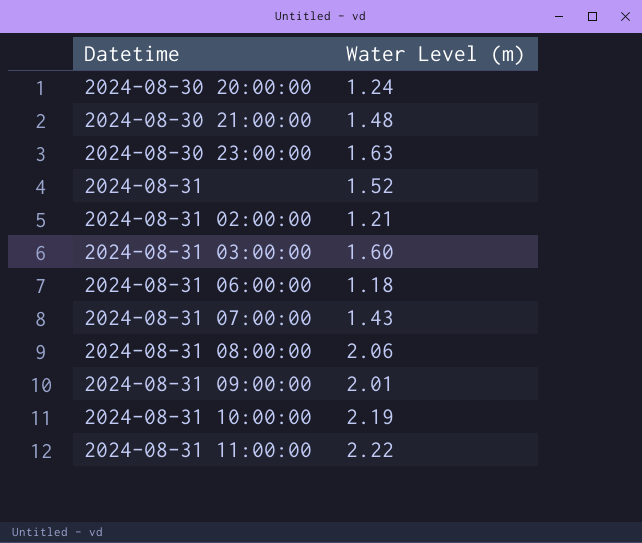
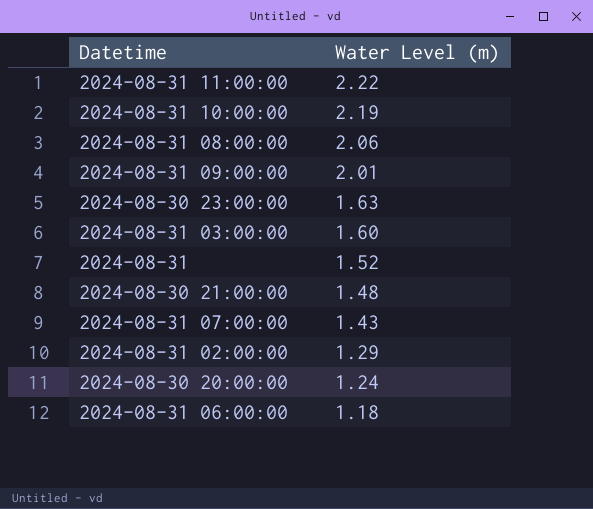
row order: Datetime ascending -> Water Level (m) descending
2024-08-31 02:00:00 | Water Level (m): 1.21 -> 1.29

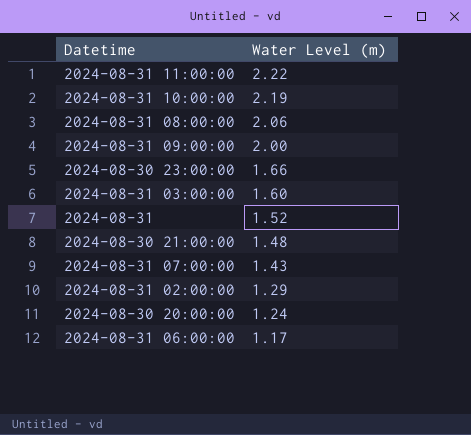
2024-08-31 09:00:00 | Water Level (m): 2.01 -> 2.00
2024-08-30 23:00:00 | Water Level (m): 1.63 -> 1.66
2024-08-31 06:00:00 | Water Level (m): 1.18 -> 1.17

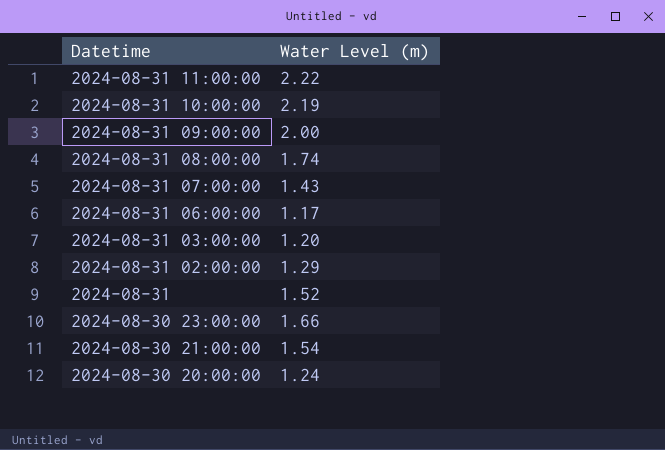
row order: Water Level (m) descending -> Datetime descending
2024-08-31 08:00:00 | Water Level (m): 2.06 -> 1.74
2024-08-31 03:00:00 | Water Level (m): 1.60 -> 1.20
2024-08-30 21:00:00 | Water Level (m): 1.48 -> 1.54

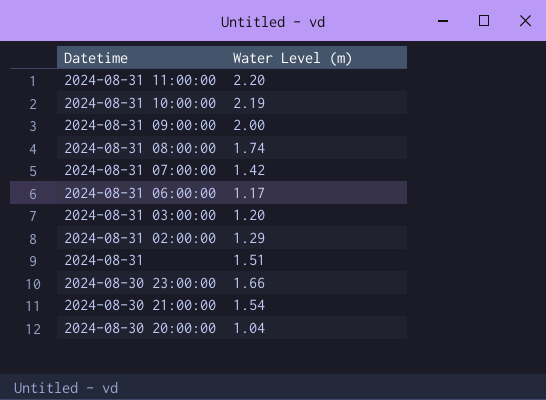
2024-08-31 11:00:00 | Water Level (m): 2.22 -> 2.20
2024-08-31 07:00:00 | Water Level (m): 1.43 -> 1.42
2024-08-31 | Water Level (m): 1.52 -> 1.51
2024-08-30 20:00:00 | Water Level (m): 1.24 -> 1.04

